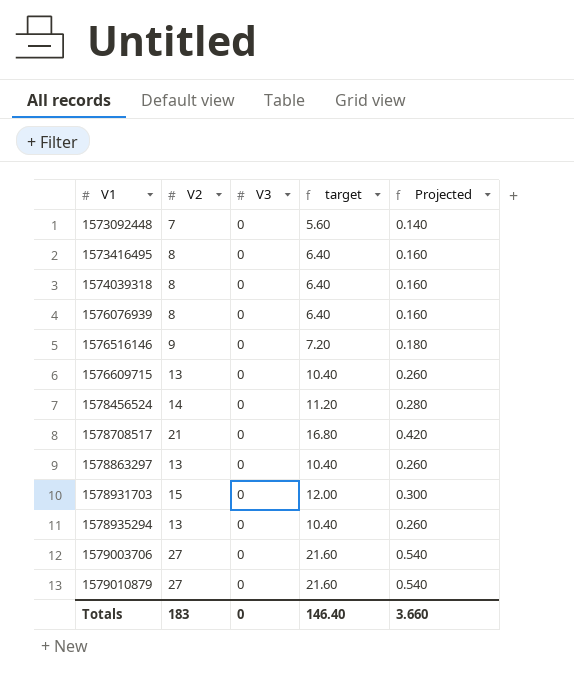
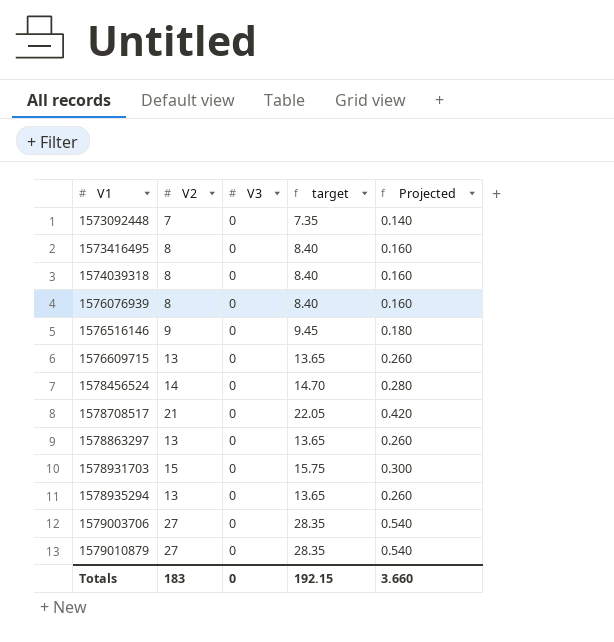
column target | formula: [V2] * 0.8 -> [V2] * 1.05
Totals | target: 146.40 -> 192.15

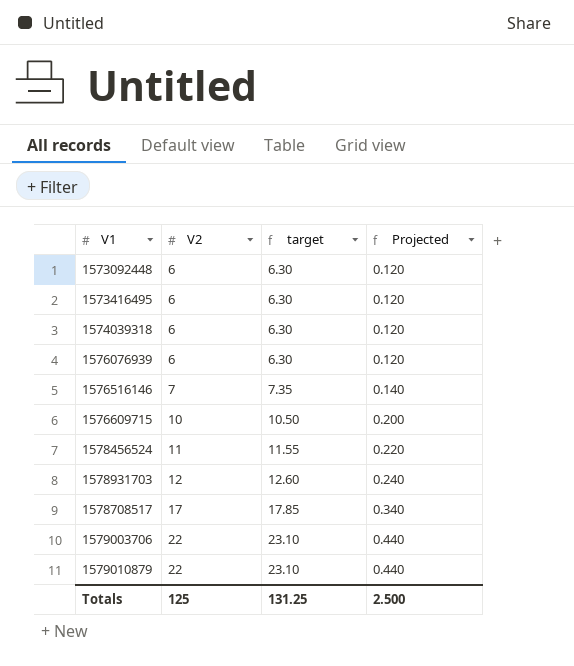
row order: V1 ascending -> V2 ascending
column V3 | position: 3 -> none
row 1578863297: 13 | 0 | 13.65 | 0.260 -> none
row 1578935294: 13 | 0 | 13.65 | 0.260 -> none
1573092448 | V2: 7 -> 6
1573092448 | target: 7.35 -> 6.30
1573092448 | Projected: 0.140 -> 0.120
1573416495 | V2: 8 -> 6
1573416495 | target: 8.40 -> 6.30
1573416495 | Projected: 0.160 -> 0.120
1574039318 | V2: 8 -> 6
1574039318 | target: 8.40 -> 6.30
1574039318 | Projected: 0.160 -> 0.120
1576076939 | V2: 8 -> 6
1576076939 | target: 8.40 -> 6.30
1576076939 | Projected: 0.160 -> 0.120
1576516146 | V2: 9 -> 7
1576516146 | target: 9.45 -> 7.35
1576516146 | Projected: 0.180 -> 0.140
1576609715 | V2: 13 -> 10
1576609715 | target: 13.65 -> 10.50
1576609715 | Projected: 0.260 -> 0.200
1578456524 | V2: 14 -> 11
1578456524 | target: 14.70 -> 11.55
1578456524 | Projected: 0.280 -> 0.220
1578931703 | V2: 15 -> 12
1578931703 | target: 15.75 -> 12.60
1578931703 | Projected: 0.300 -> 0.240
1578708517 | V2: 21 -> 17
1578708517 | target: 22.05 -> 17.85
1578708517 | Projected: 0.420 -> 0.340
1579003706 | V2: 27 -> 22
1579003706 | target: 28.35 -> 23.10
1579003706 | Projected: 0.540 -> 0.440
1579010879 | V2: 27 -> 22
1579010879 | target: 28.35 -> 23.10
1579010879 | Projected: 0.540 -> 0.440
Totals | V2: 183 -> 125
Totals | target: 192.15 -> 131.25
Totals | Projected: 3.660 -> 2.500

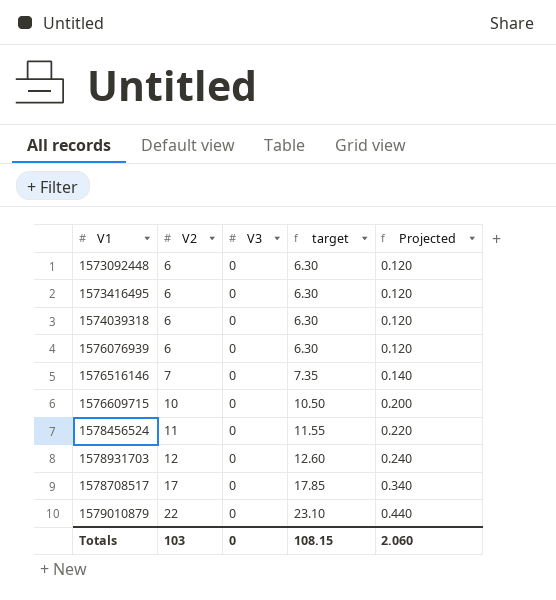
column V3 | position: none -> 3
row 1579003706: 22 | 23.10 | 0.440 -> none
Totals | V2: 125 -> 103
Totals | target: 131.25 -> 108.15
Totals | Projected: 2.500 -> 2.060

